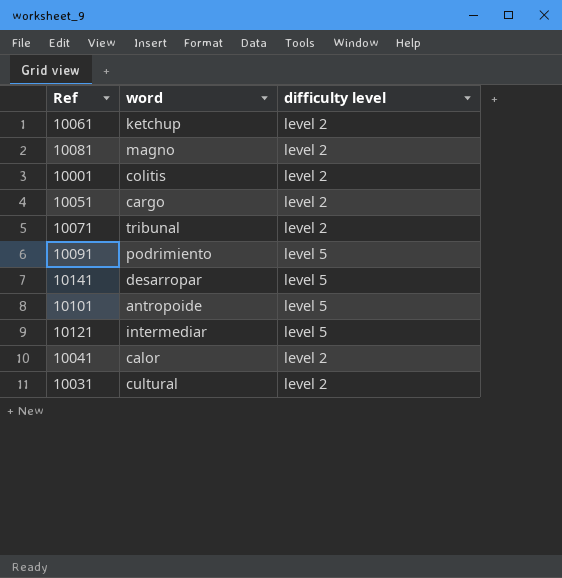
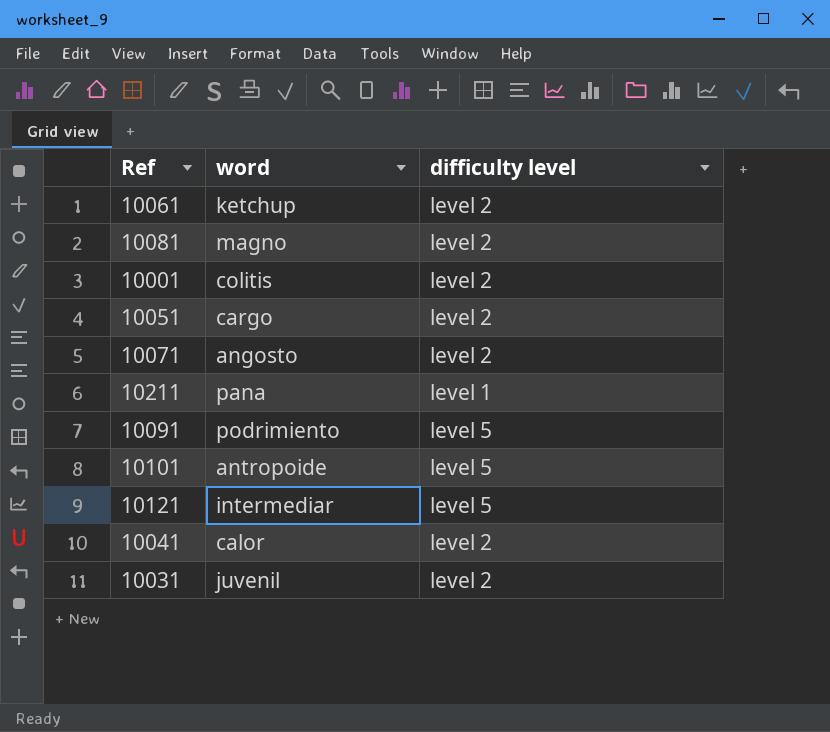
row 10141: desarropar | level 5 -> none
10071 | word: tribunal -> angosto
row 10211: none -> pana | level 1
10031 | word: cultural -> juvenil

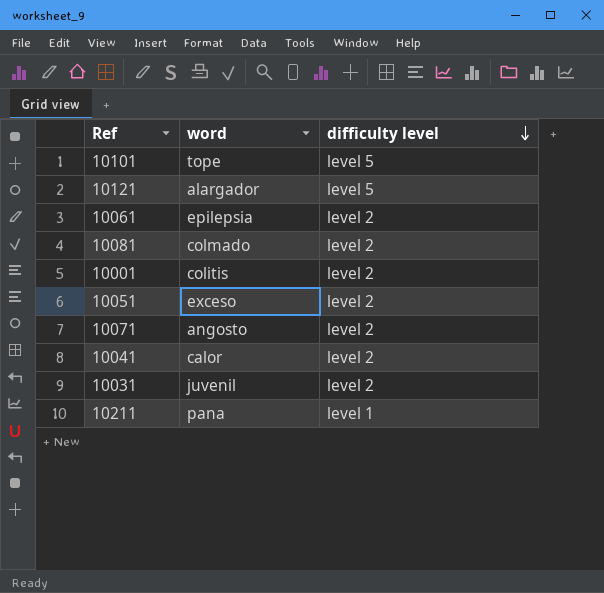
row order: none -> difficulty level descending
row 10091: podrimiento | level 5 -> none
10101 | word: antropoide -> tope
10121 | word: intermediar -> alargador
10061 | word: ketchup -> epilepsia
10081 | word: magno -> colmado
10051 | word: cargo -> exceso

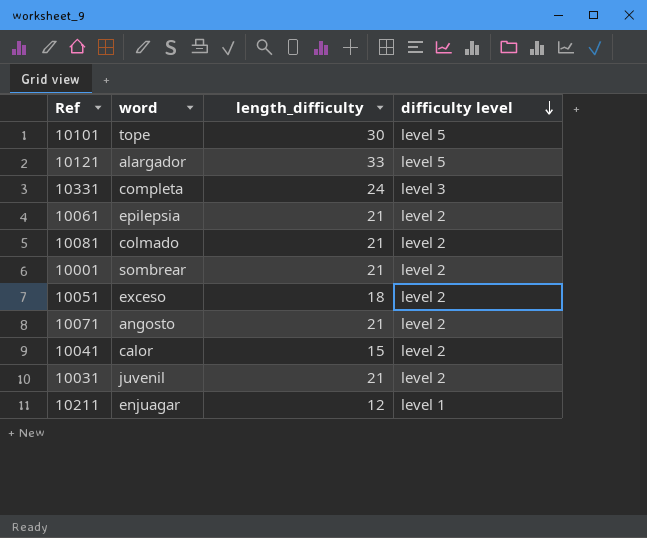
column length_difficulty | position: none -> 3
row 10331: none -> completa | 24 | level 3
10001 | word: colitis -> sombrear
10211 | word: pana -> enjuagar

